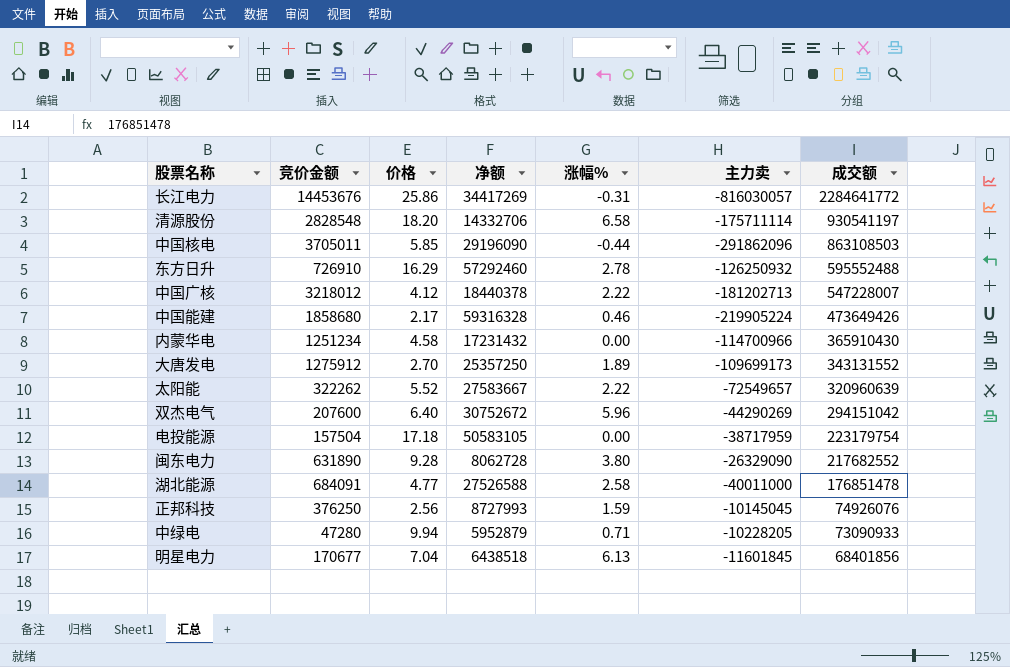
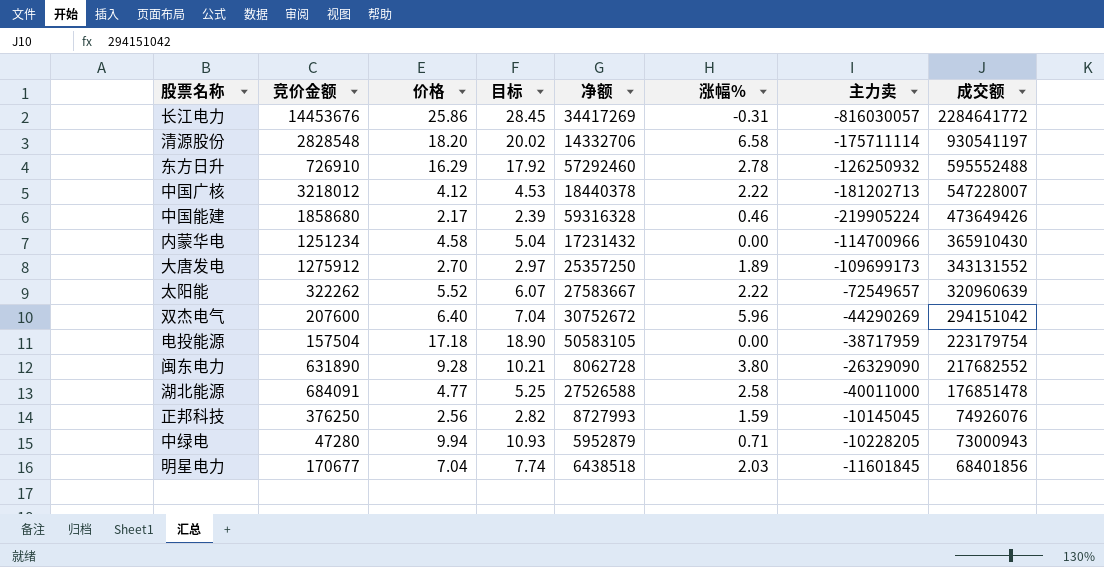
column 目标 | formula: none -> [价格] * 1.1
row 中国核电: 3705011 | 5.85 | 29196090 | -0.44 | -291862096 | 863108503 -> none
中绿电 | 成交额: 73090933 -> 73000943
明星电力 | 涨幅%: 6.13 -> 2.03

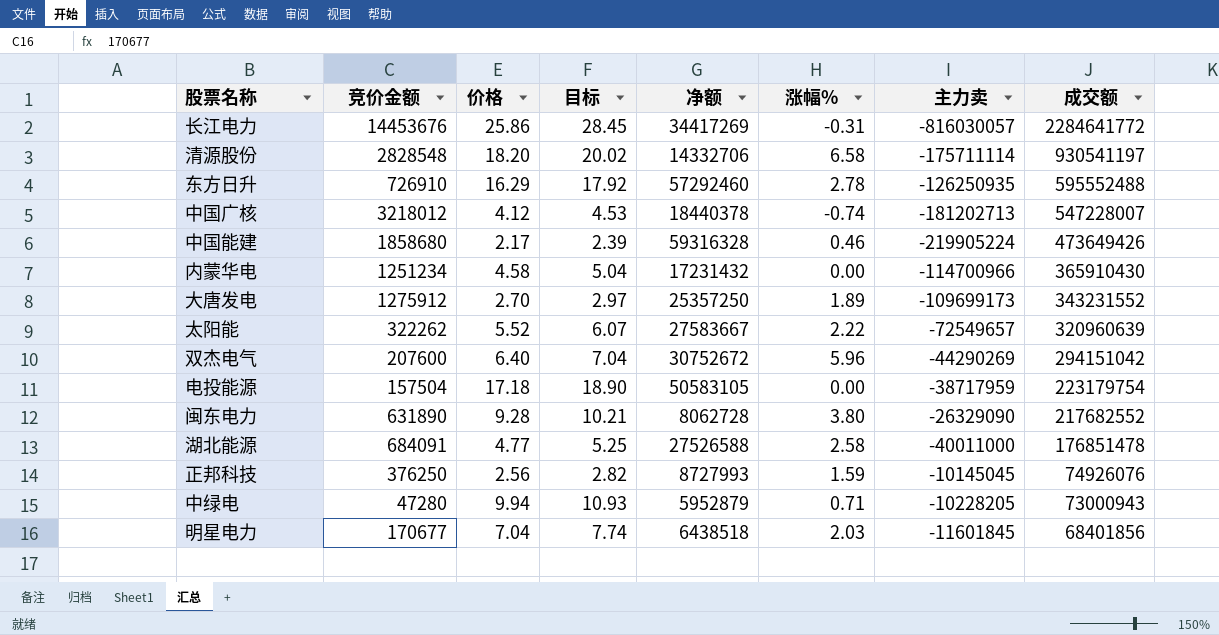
东方日升 | 主力卖: -126250932 -> -126250935
中国广核 | 涨幅%: 2.22 -> -0.74
大唐发电 | 成交额: 343131552 -> 343231552

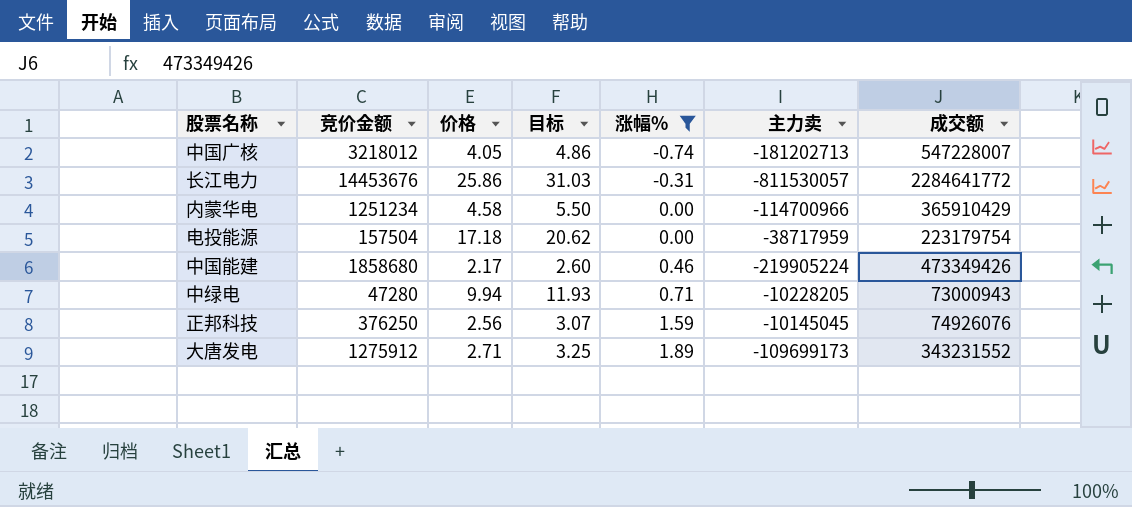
filter: none -> 涨幅% <= 1.89
row order: 成交额 descending -> 涨幅% ascending
column 净额 | position: 5 -> none
column 目标 | formula: [价格] * 1.1 -> [价格] * 1.2
中国广核 | 价格: 4.12 -> 4.05
长江电力 | 主力卖: -816030057 -> -811530057
内蒙华电 | 成交额: 365910430 -> 365910429
中国能建 | 成交额: 473649426 -> 473349426
大唐发电 | 价格: 2.70 -> 2.71

